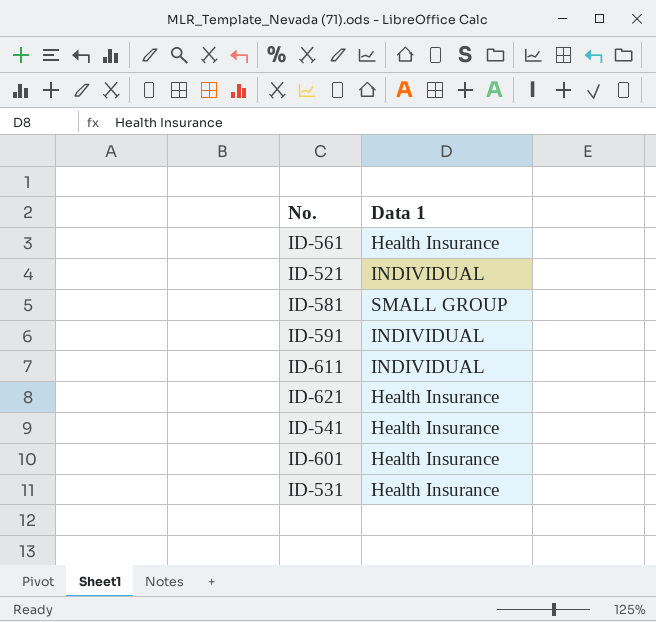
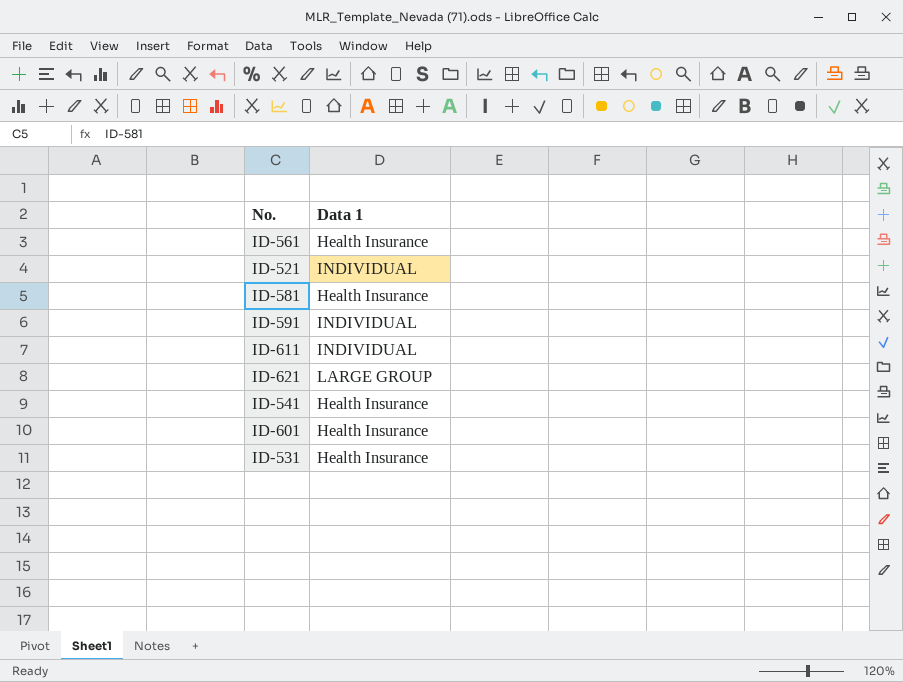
ID-581 | Data 1: SMALL GROUP -> Health Insurance
ID-621 | Data 1: Health Insurance -> LARGE GROUP

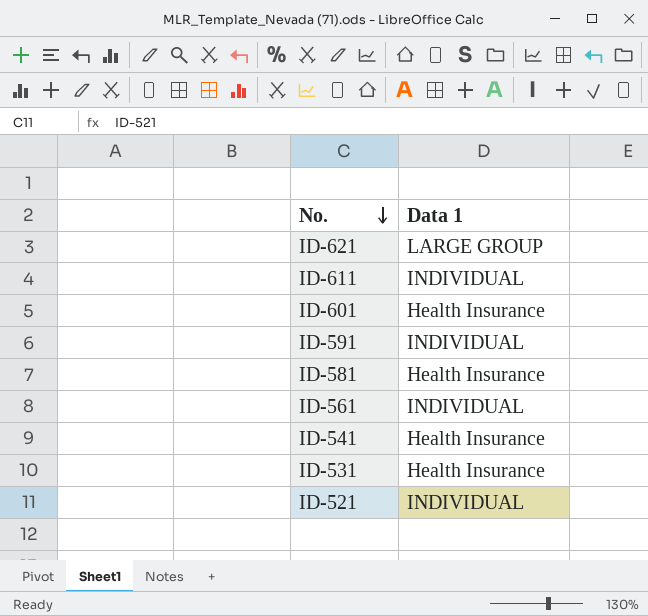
row order: none -> No. descending
ID-561 | Data 1: Health Insurance -> INDIVIDUAL

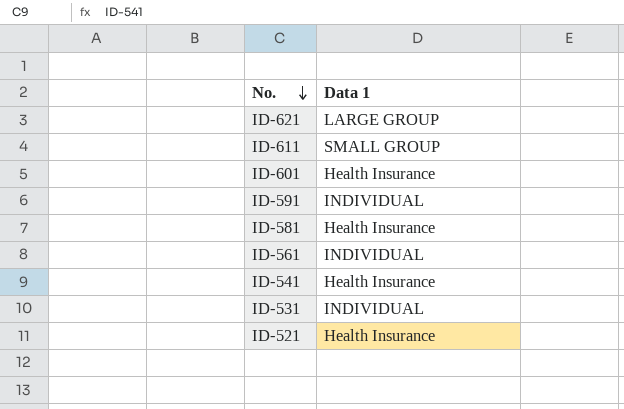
ID-611 | Data 1: INDIVIDUAL -> SMALL GROUP
ID-531 | Data 1: Health Insurance -> INDIVIDUAL
ID-521 | Data 1: INDIVIDUAL -> Health Insurance

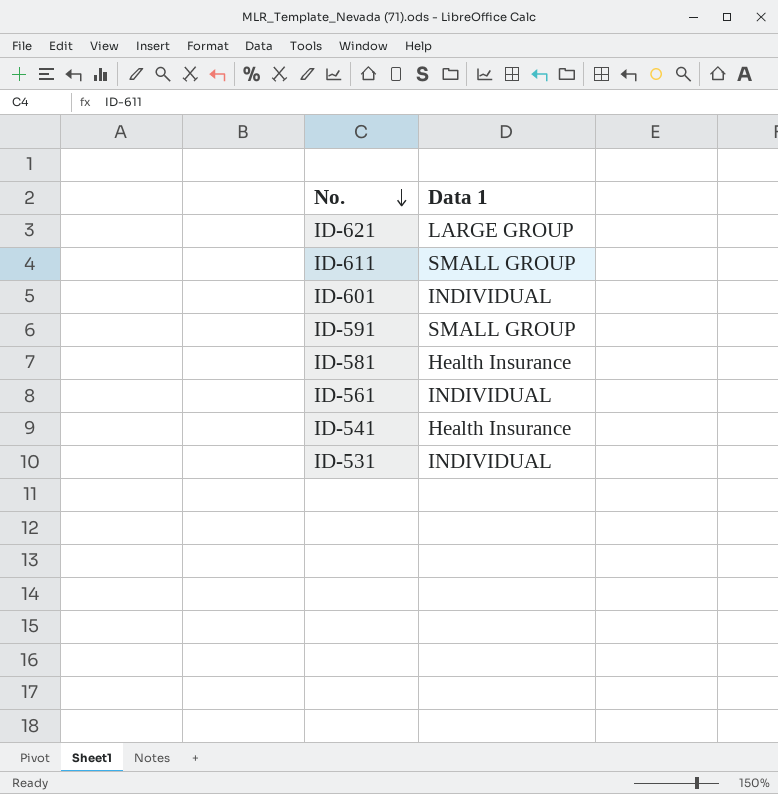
row ID-521: Health Insurance -> none
ID-601 | Data 1: Health Insurance -> INDIVIDUAL
ID-591 | Data 1: INDIVIDUAL -> SMALL GROUP

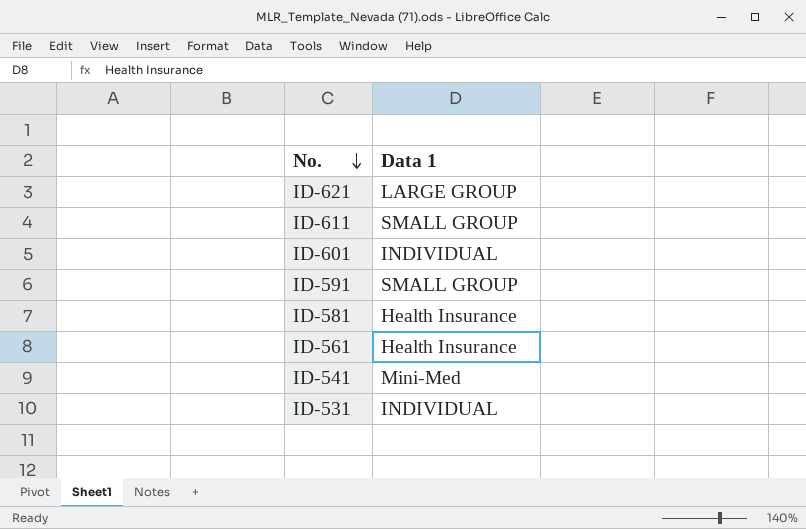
ID-561 | Data 1: INDIVIDUAL -> Health Insurance
ID-541 | Data 1: Health Insurance -> Mini-Med

